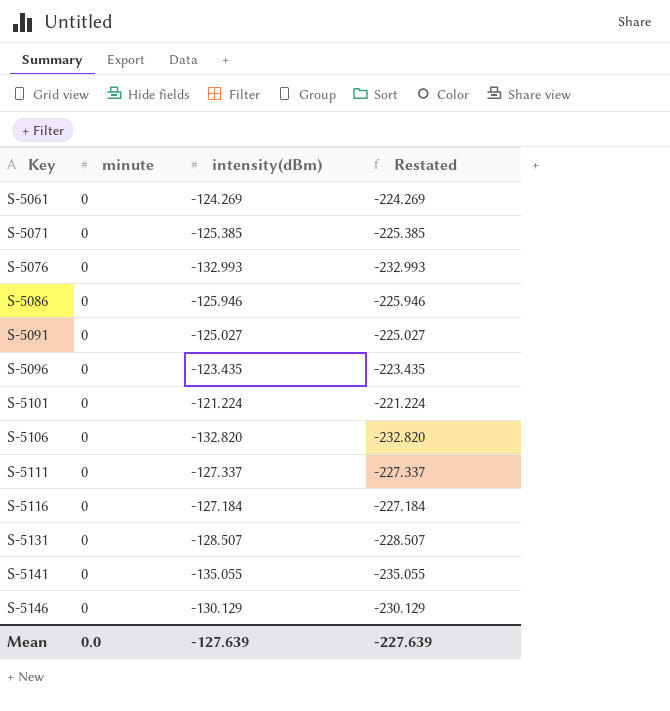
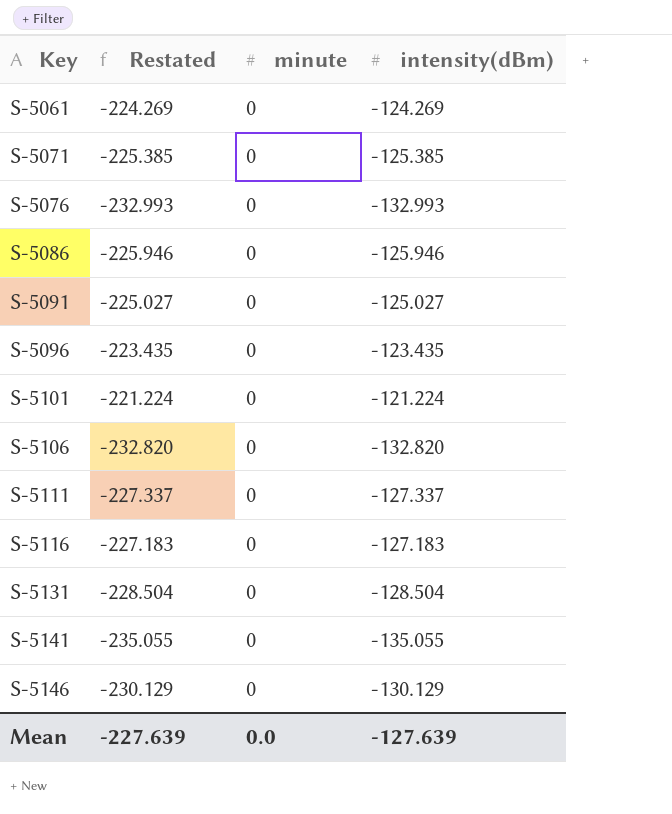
column Restated | position: 4 -> 2
S-5116 | Restated: -227.184 -> -227.183
S-5116 | intensity(dBm): -127.184 -> -127.183
S-5131 | Restated: -228.507 -> -228.504
S-5131 | intensity(dBm): -128.507 -> -128.504

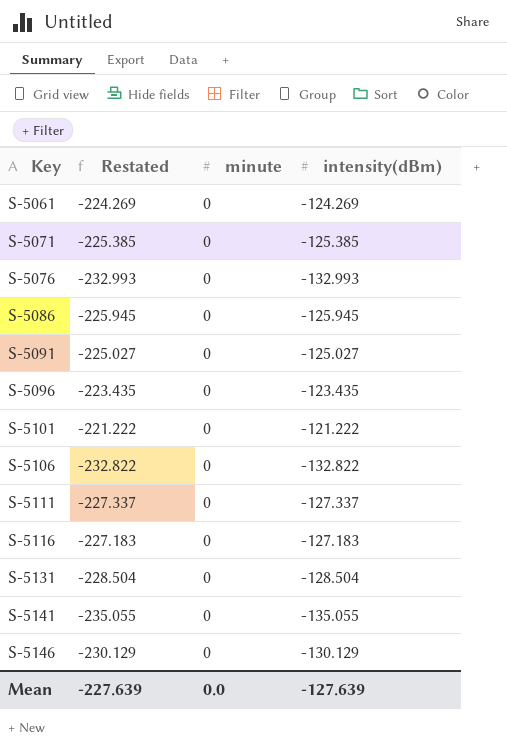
S-5086 | Restated: -225.946 -> -225.945
S-5086 | intensity(dBm): -125.946 -> -125.945
S-5101 | Restated: -221.224 -> -221.222
S-5101 | intensity(dBm): -121.224 -> -121.222
S-5106 | Restated: -232.820 -> -232.822
S-5106 | intensity(dBm): -132.820 -> -132.822

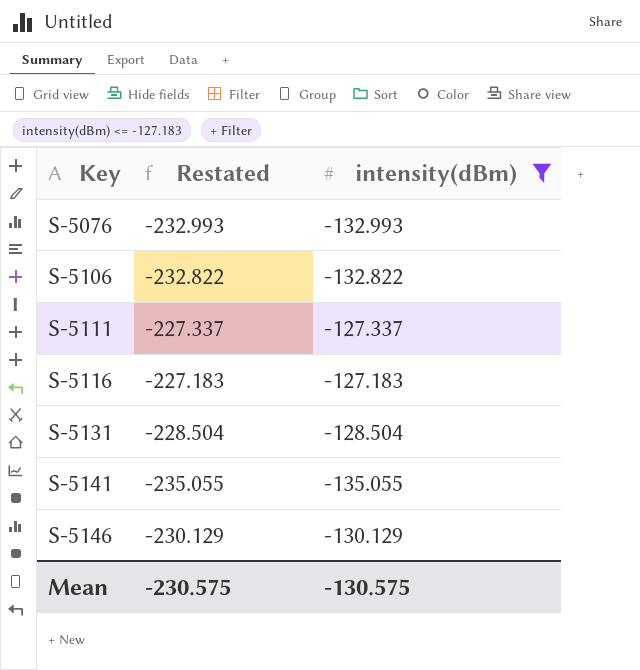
filter: none -> intensity(dBm) <= -127.183
column minute | position: 3 -> none
Mean | Restated: -227.639 -> -230.575
Mean | intensity(dBm): -127.639 -> -130.575

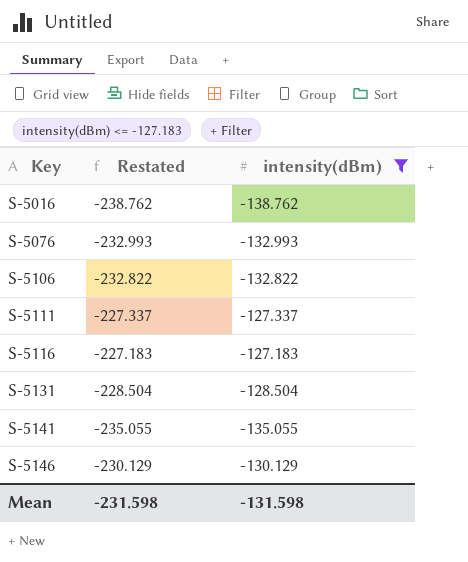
row S-5016: none -> -238.762 | -138.762
Mean | Restated: -230.575 -> -231.598
Mean | intensity(dBm): -130.575 -> -131.598

